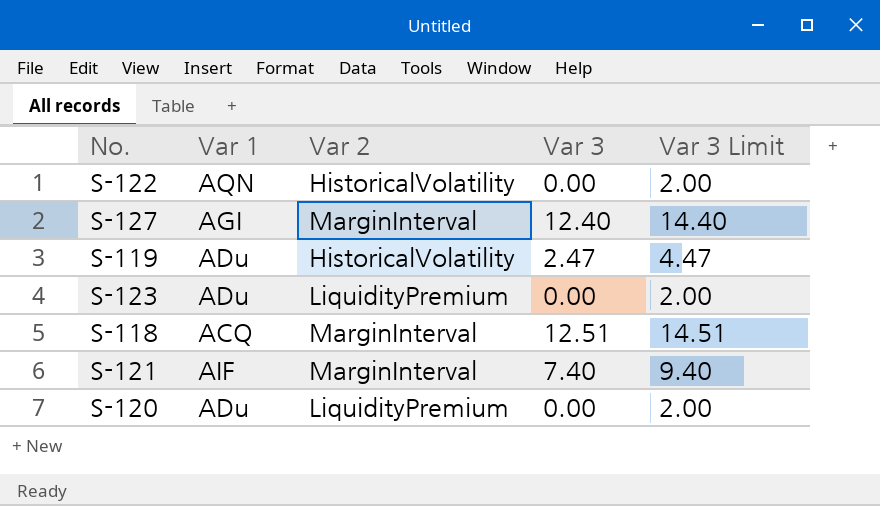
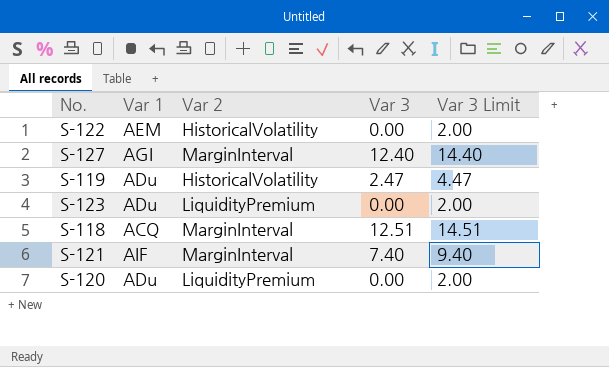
S-122 | Var 1: AQN -> AEM

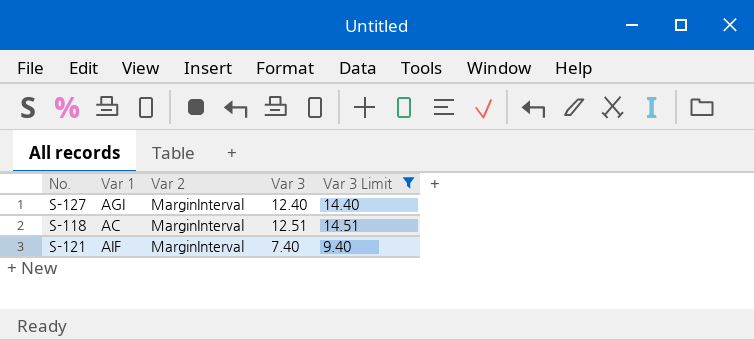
filter: none -> Var 3 Limit >= 9.40
S-118 | Var 1: ACQ -> AC

